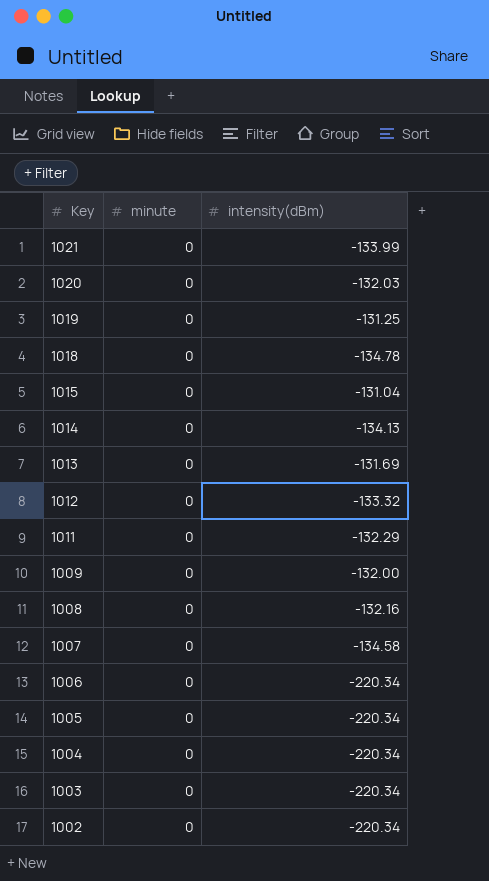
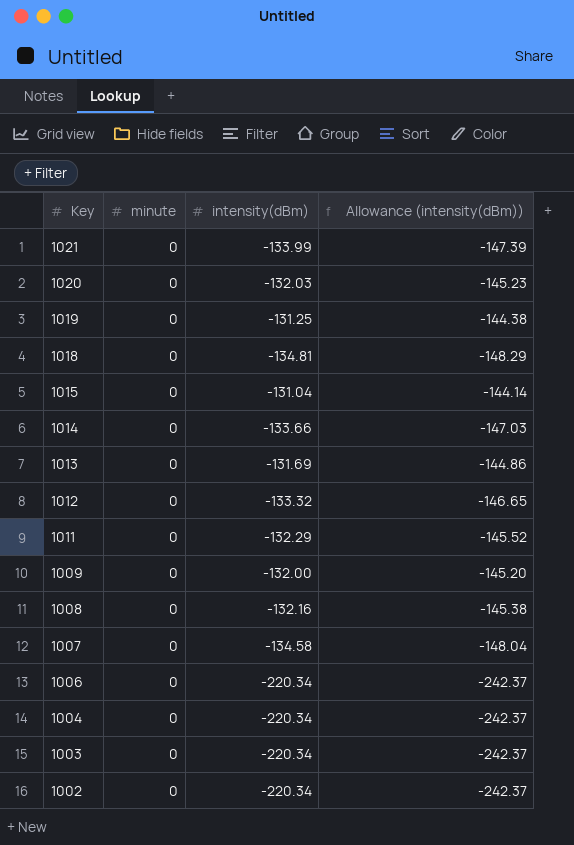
column Allowance (intensity(dBm)) | formula: none -> [intensity(dBm)] * 1.1
row 1005: 0 | -220.34 -> none
1018 | intensity(dBm): -134.78 -> -134.81
1014 | intensity(dBm): -134.13 -> -133.66

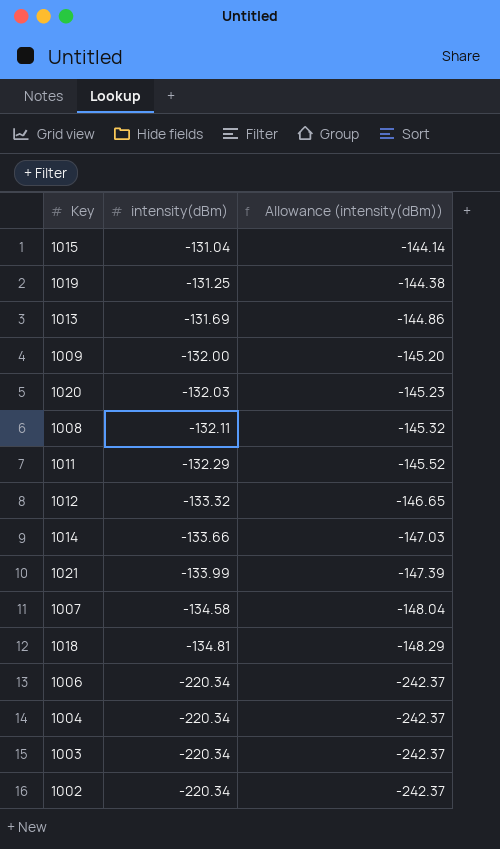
row order: Key descending -> intensity(dBm) descending
column minute | position: 2 -> none
1008 | intensity(dBm): -132.16 -> -132.11
1008 | Allowance (intensity(dBm)): -145.38 -> -145.32

